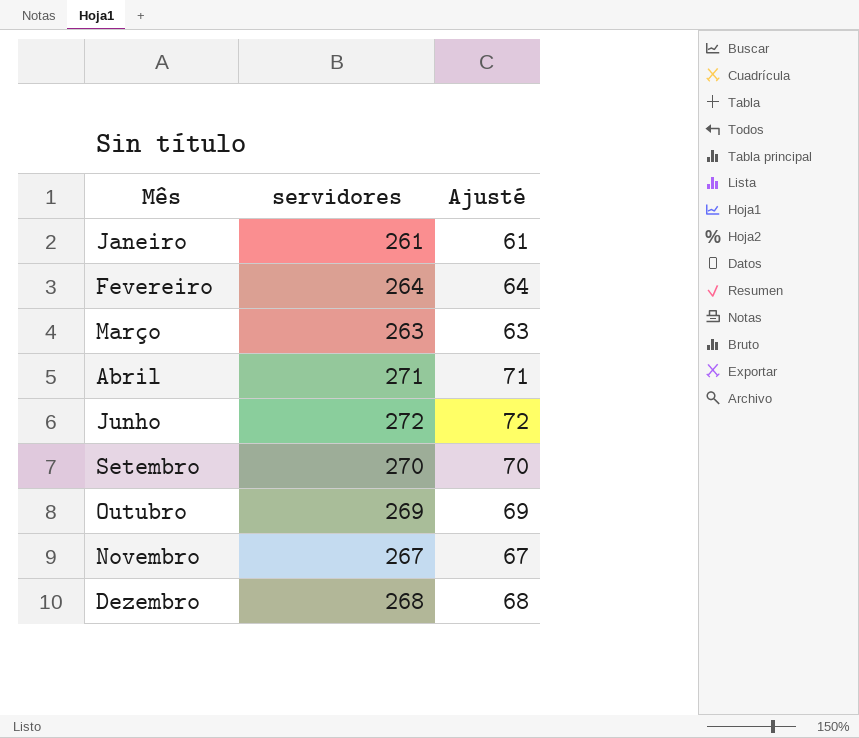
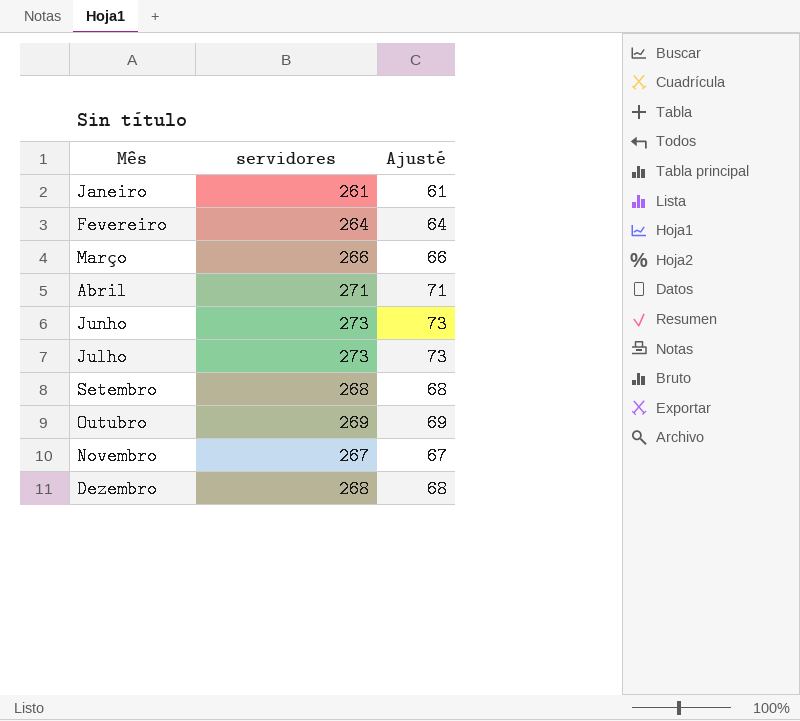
Março | servidores: 263 -> 266
Março | Ajusté: 63 -> 66
Junho | servidores: 272 -> 273
Junho | Ajusté: 72 -> 73
row Julho: none -> 273 | 73
Setembro | servidores: 270 -> 268
Setembro | Ajusté: 70 -> 68

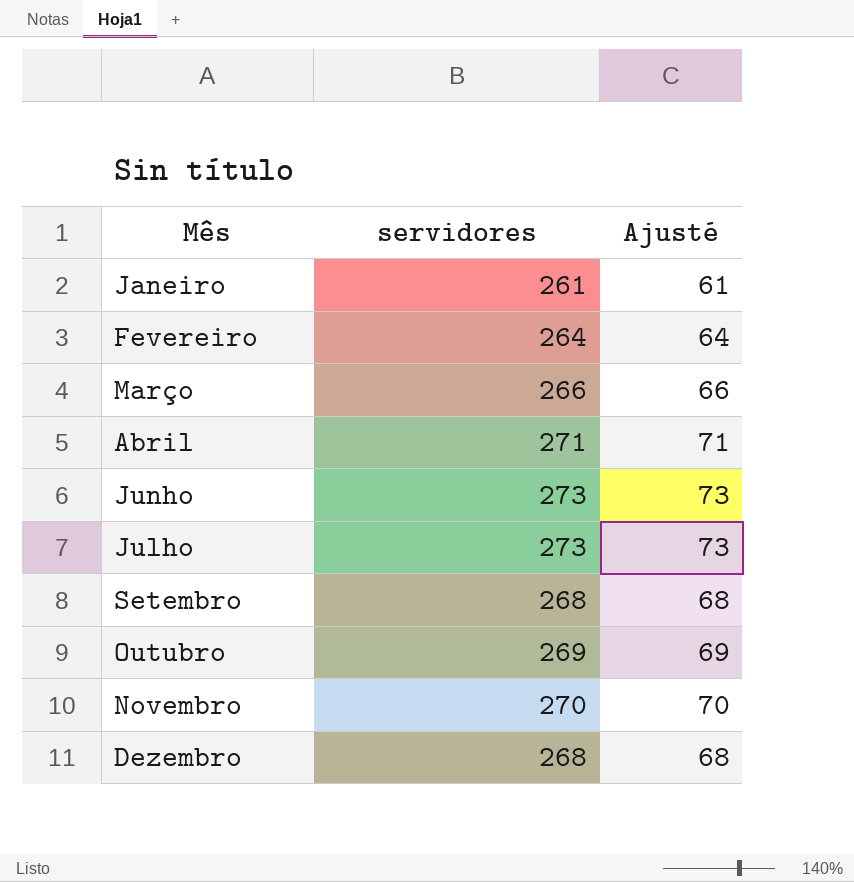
Novembro | servidores: 267 -> 270
Novembro | Ajusté: 67 -> 70

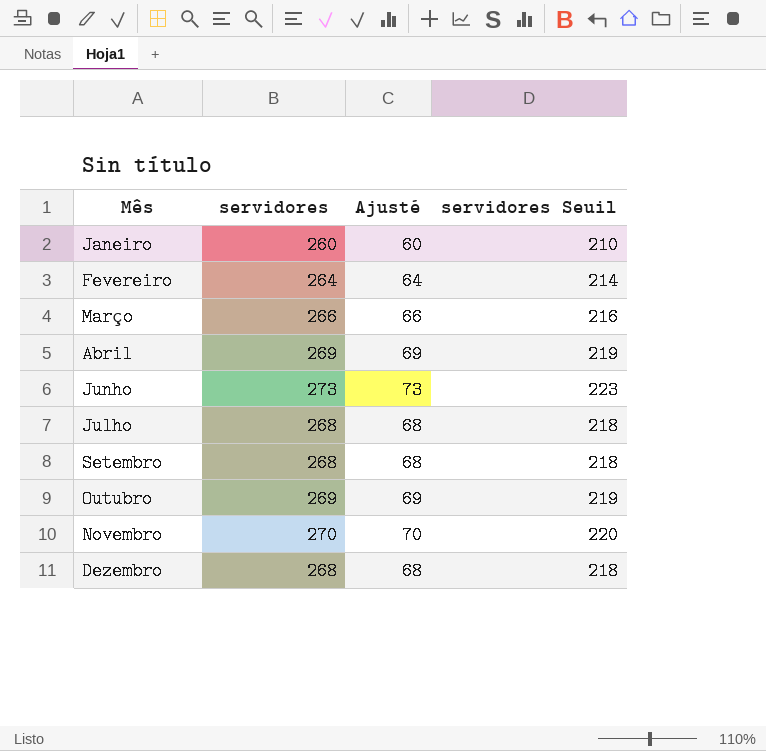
column servidores Seuil | formula: none -> [servidores] - 50
Janeiro | servidores: 261 -> 260
Janeiro | Ajusté: 61 -> 60
Abril | servidores: 271 -> 269
Abril | Ajusté: 71 -> 69
Julho | servidores: 273 -> 268
Julho | Ajusté: 73 -> 68

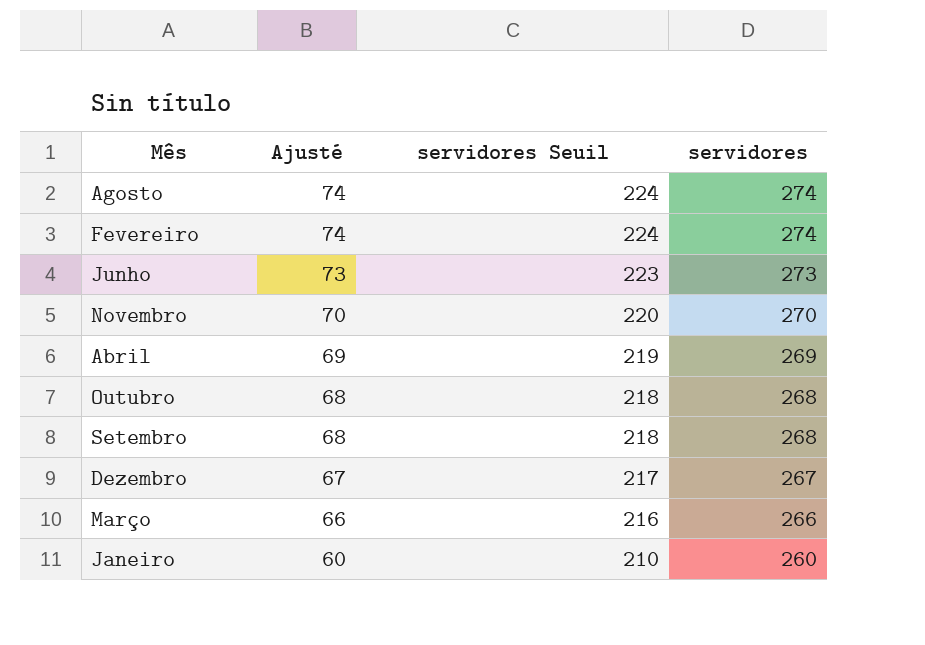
row order: Mês ascending -> Ajusté descending
column servidores | position: 2 -> 4
row Julho: 268 | 68 | 218 -> none
row Agosto: none -> 74 | 224 | 274
Fevereiro | Ajusté: 64 -> 74
Fevereiro | servidores Seuil: 214 -> 224
Fevereiro | servidores: 264 -> 274
Outubro | Ajusté: 69 -> 68
Outubro | servidores Seuil: 219 -> 218
Outubro | servidores: 269 -> 268
Dezembro | Ajusté: 68 -> 67
Dezembro | servidores Seuil: 218 -> 217
Dezembro | servidores: 268 -> 267

